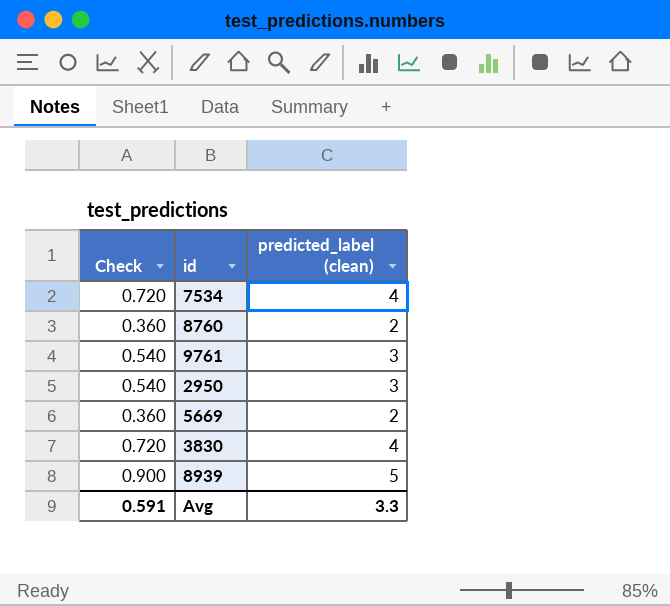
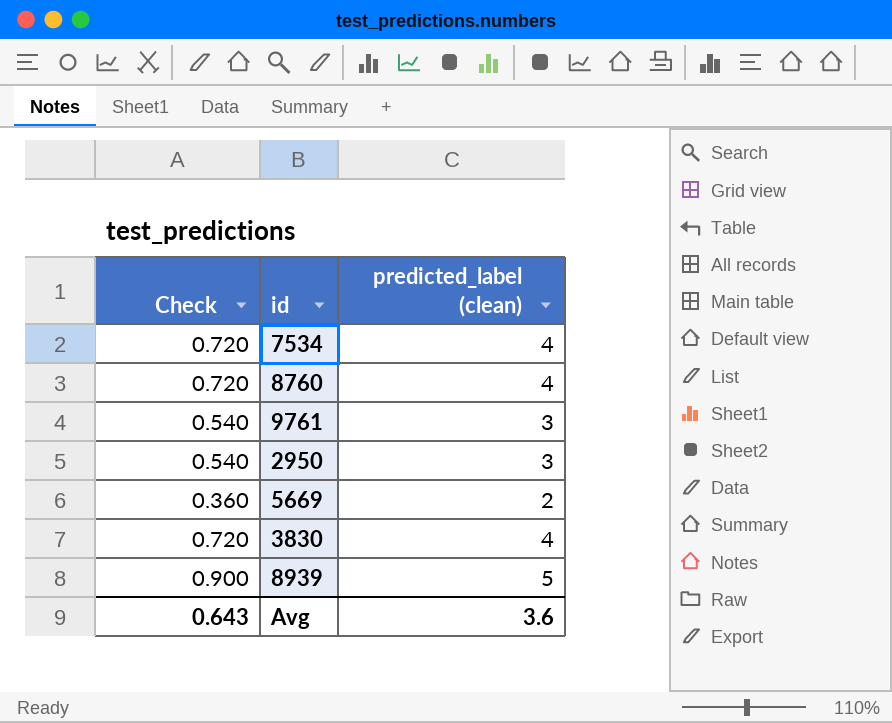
8760 | Check: 0.360 -> 0.720
8760 | predicted_label (clean): 2 -> 4
Avg | Check: 0.591 -> 0.643
Avg | predicted_label (clean): 3.3 -> 3.6

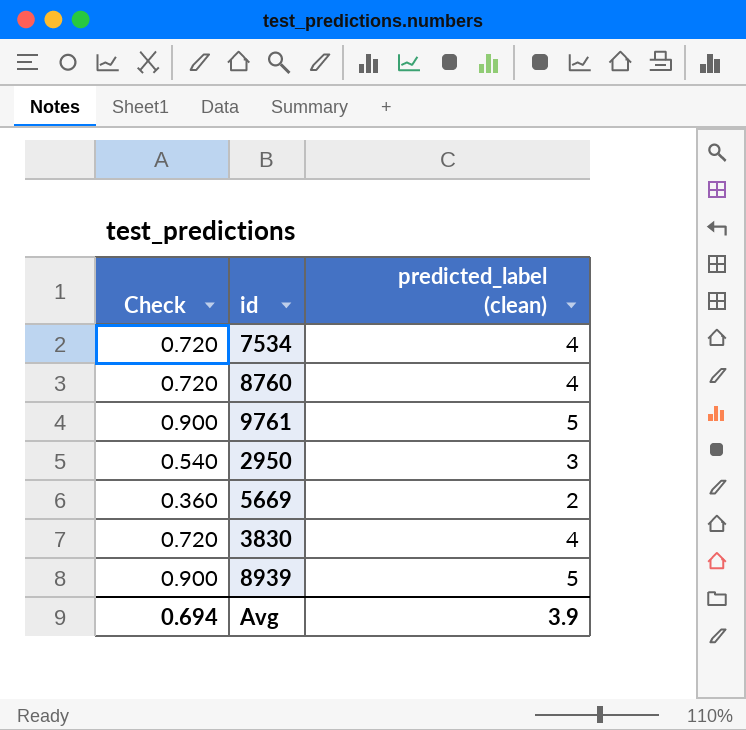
9761 | Check: 0.540 -> 0.900
9761 | predicted_label (clean): 3 -> 5
Avg | Check: 0.643 -> 0.694
Avg | predicted_label (clean): 3.6 -> 3.9

